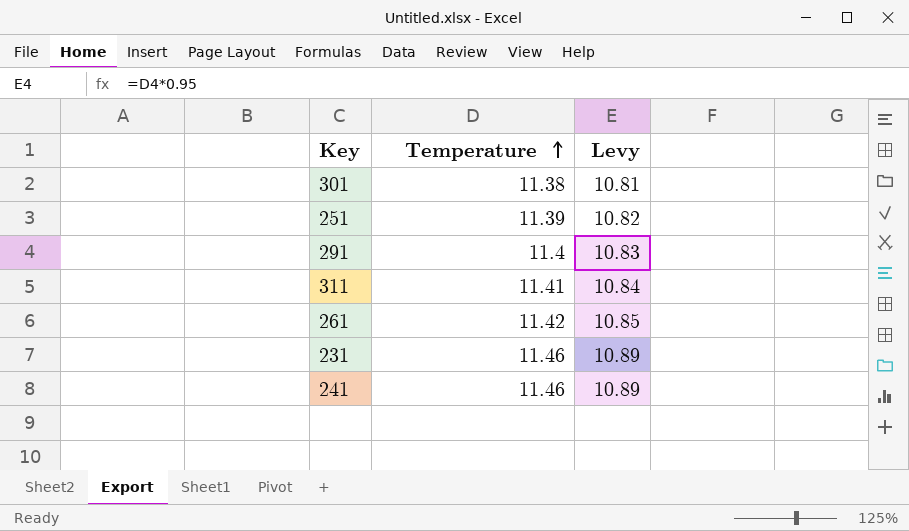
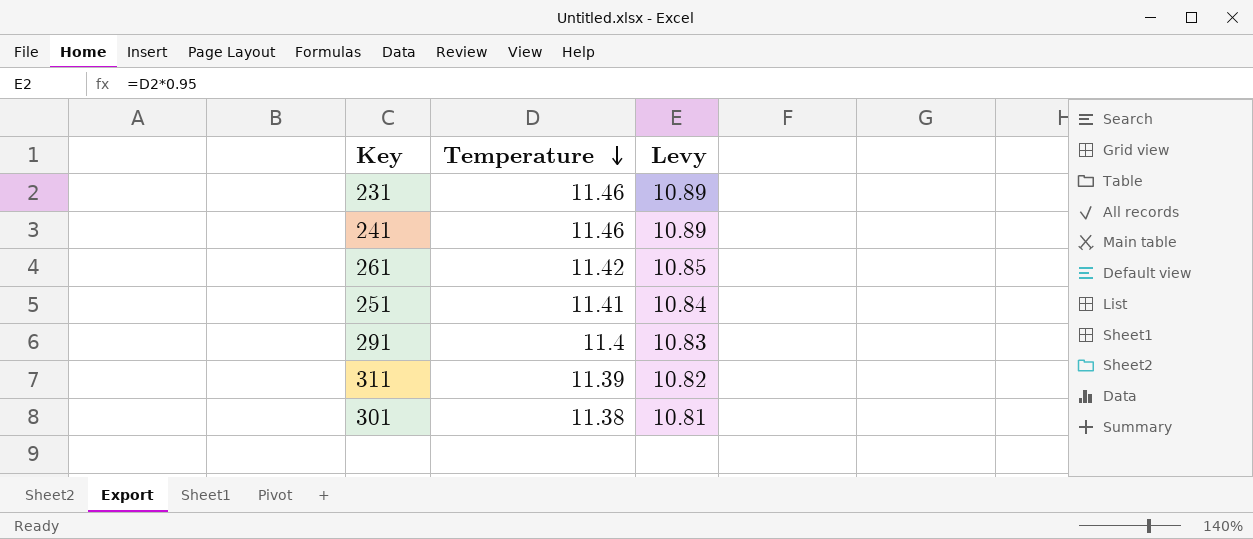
row order: Temperature ascending -> Temperature descending
251 | Temperature: 11.39 -> 11.41
251 | Levy: 10.82 -> 10.84
311 | Temperature: 11.41 -> 11.39
311 | Levy: 10.84 -> 10.82

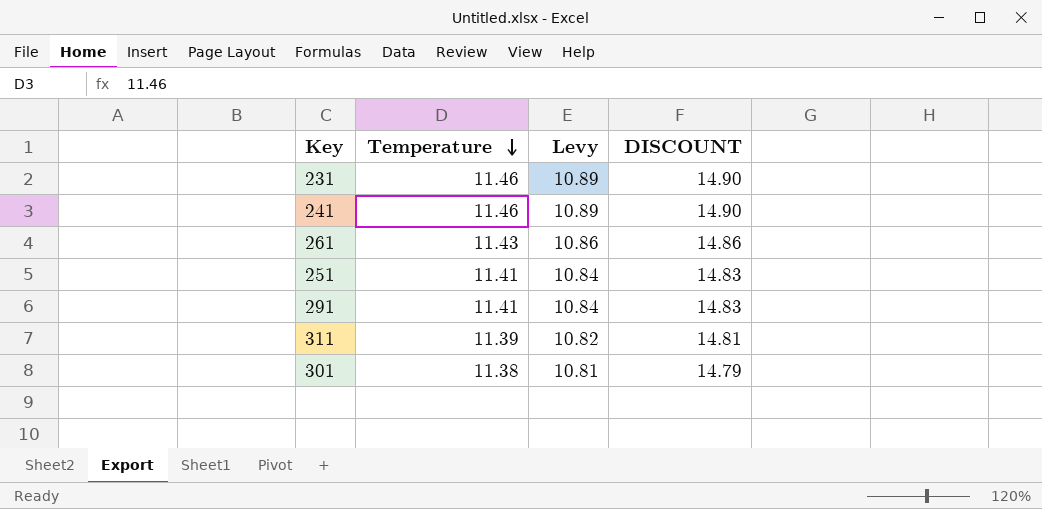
column DISCOUNT | formula: none -> [Temperature] * 1.3
261 | Temperature: 11.42 -> 11.43
261 | Levy: 10.85 -> 10.86
291 | Temperature: 11.4 -> 11.41
291 | Levy: 10.83 -> 10.84

